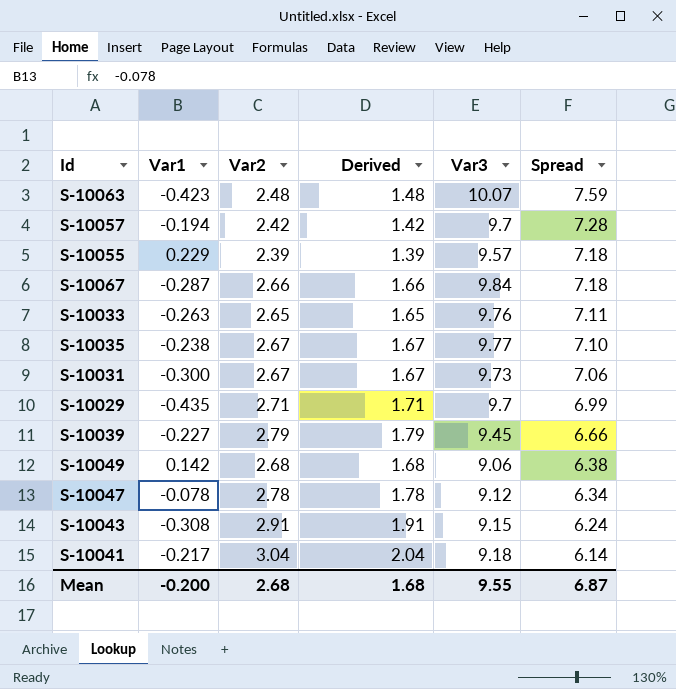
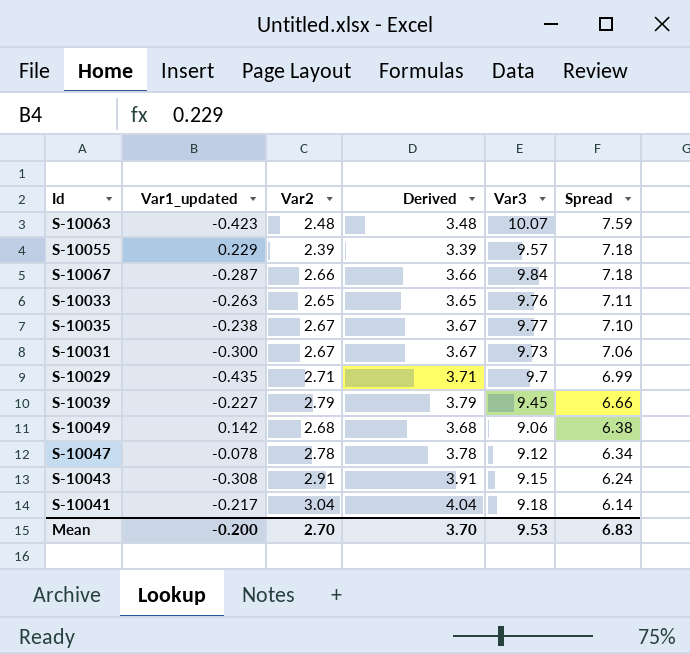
column name: Var1 -> Var1_updated
column Derived | formula: [Var2] - 1 -> [Var2] + 1
row S-10057: -0.194 | 2.42 | 1.42 | 9.7 | 7.28 -> none
Mean | Var2: 2.68 -> 2.70
Mean | Derived: 1.68 -> 3.70
Mean | Var3: 9.55 -> 9.53
Mean | Spread: 6.87 -> 6.83

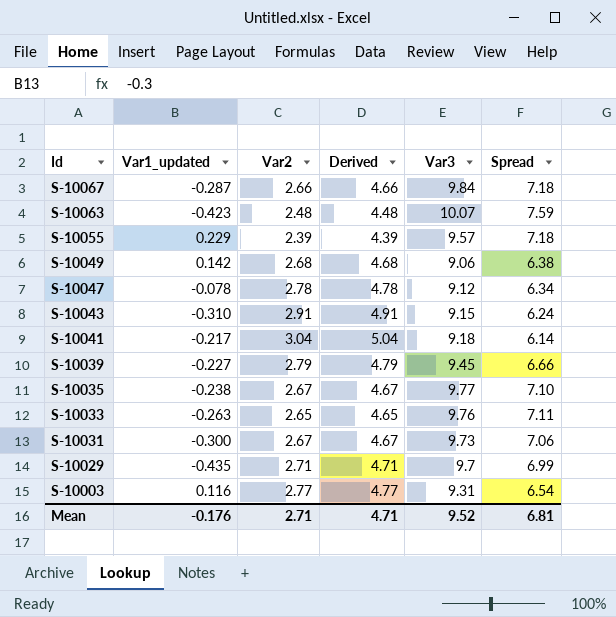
row order: Spread descending -> Id descending
column Derived | formula: [Var2] + 1 -> [Var2] + 2
S-10043 | Var1_updated: -0.308 -> -0.310
row S-10003: none -> 0.116 | 2.77 | 4.77 | 9.31 | 6.54
Mean | Var1_updated: -0.200 -> -0.176
Mean | Var2: 2.70 -> 2.71
Mean | Derived: 3.70 -> 4.71
Mean | Var3: 9.53 -> 9.52
Mean | Spread: 6.83 -> 6.81

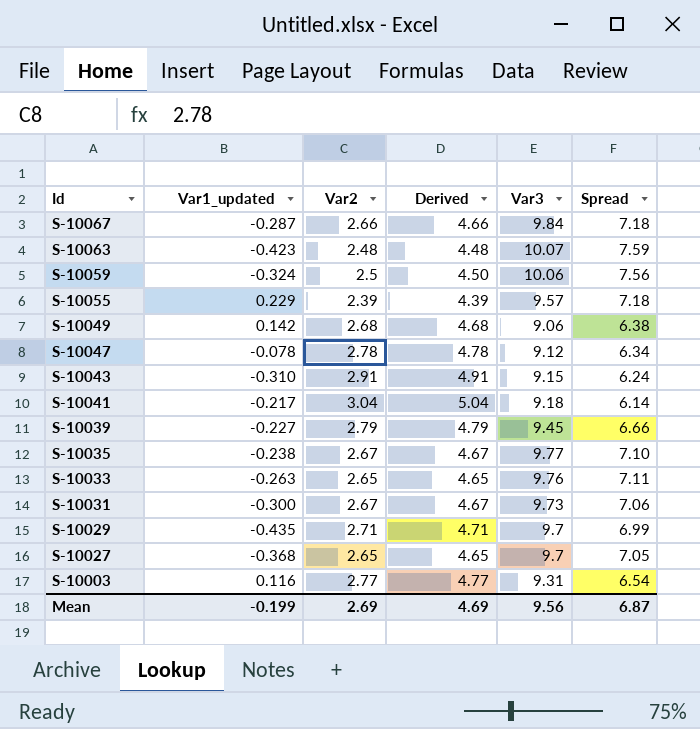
row S-10059: none -> -0.324 | 2.5 | 4.50 | 10.06 | 7.56
row S-10027: none -> -0.368 | 2.65 | 4.65 | 9.7 | 7.05
Mean | Var1_updated: -0.176 -> -0.199
Mean | Var2: 2.71 -> 2.69
Mean | Derived: 4.71 -> 4.69
Mean | Var3: 9.52 -> 9.56
Mean | Spread: 6.81 -> 6.87

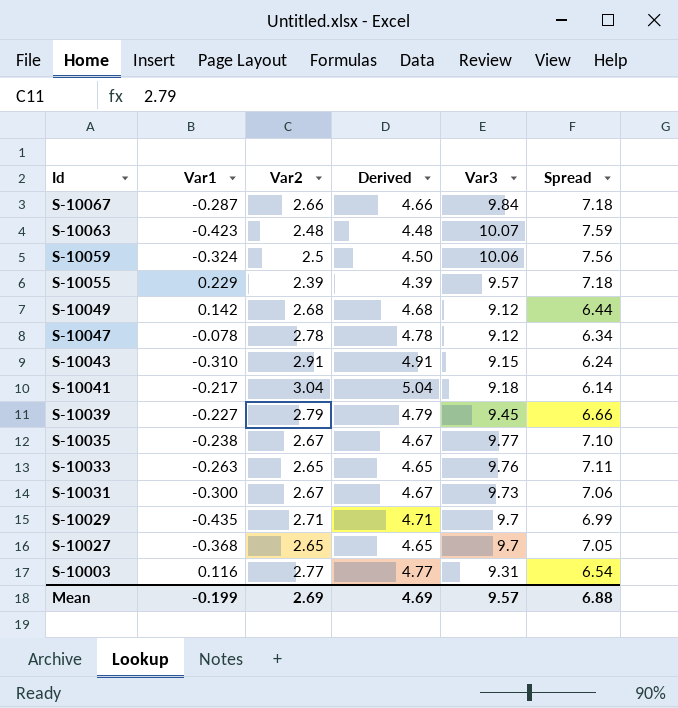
column name: Var1_updated -> Var1
S-10049 | Var3: 9.06 -> 9.12
S-10049 | Spread: 6.38 -> 6.44
Mean | Var3: 9.56 -> 9.57
Mean | Spread: 6.87 -> 6.88

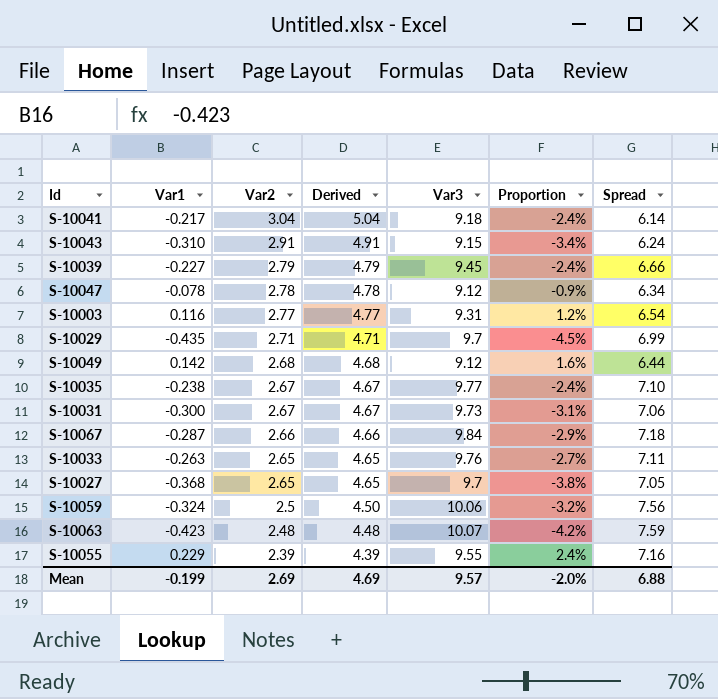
row order: Id descending -> Var2 descending
column Proportion | formula: none -> [Var1] / [Var3]
S-10055 | Var3: 9.57 -> 9.55
S-10055 | Spread: 7.18 -> 7.16

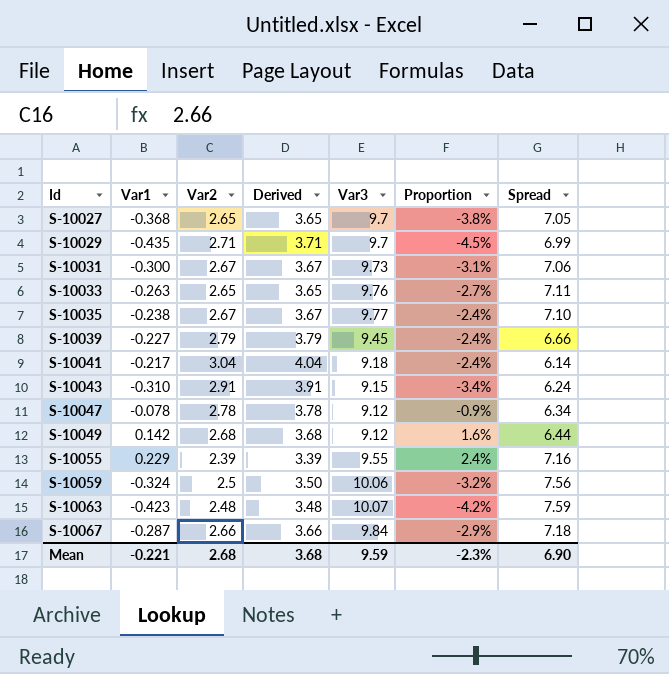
row order: Var2 descending -> Id ascending
column Derived | formula: [Var2] + 2 -> [Var2] + 1
row S-10003: 0.116 | 2.77 | 4.77 | 9.31 | 1.2% | 6.54 -> none
Mean | Var1: -0.199 -> -0.221
Mean | Var2: 2.69 -> 2.68
Mean | Derived: 4.69 -> 3.68
Mean | Var3: 9.57 -> 9.59
Mean | Proportion: -2.0% -> -2.3%
Mean | Spread: 6.88 -> 6.90

